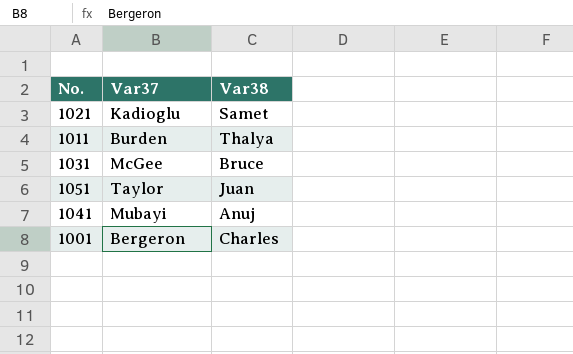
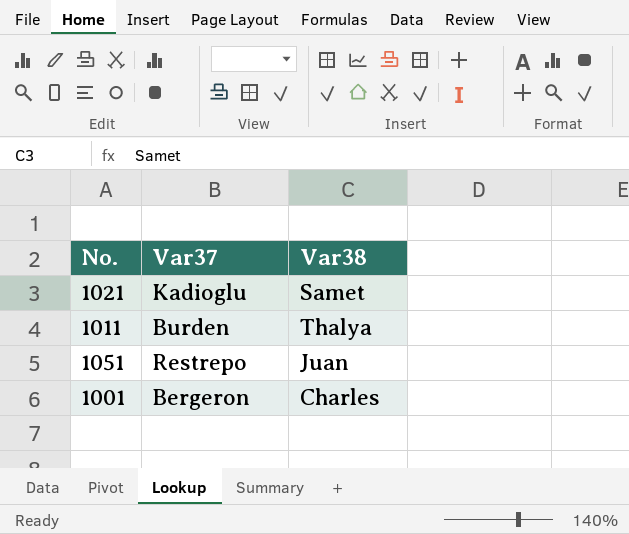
row 1031: McGee | Bruce -> none
row 1041: Mubayi | Anuj -> none
1051 | Var37: Taylor -> Restrepo

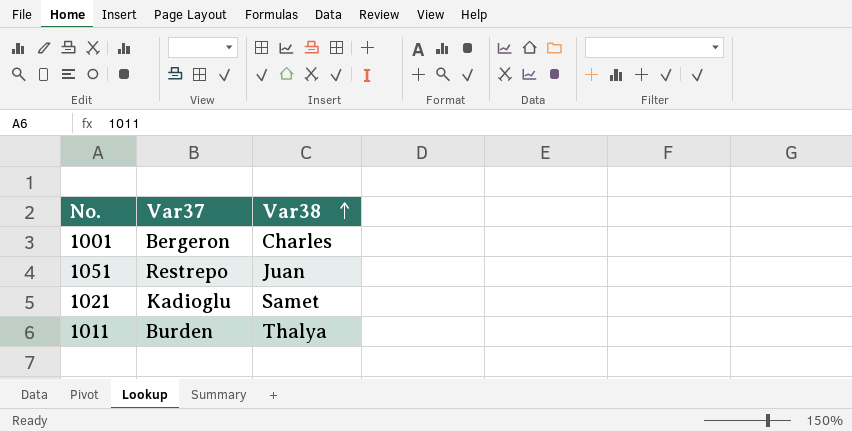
row order: none -> Var38 ascending

